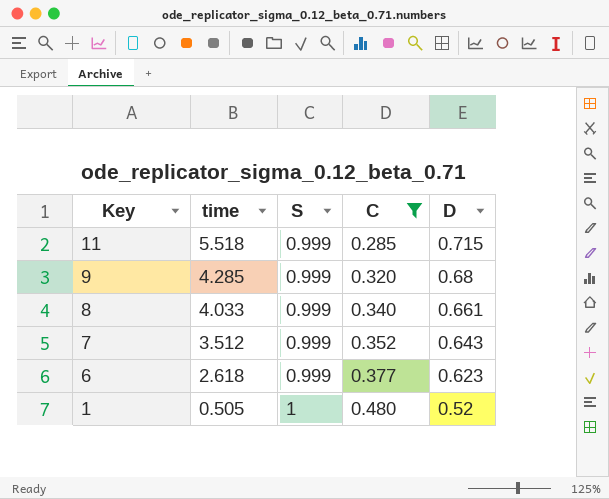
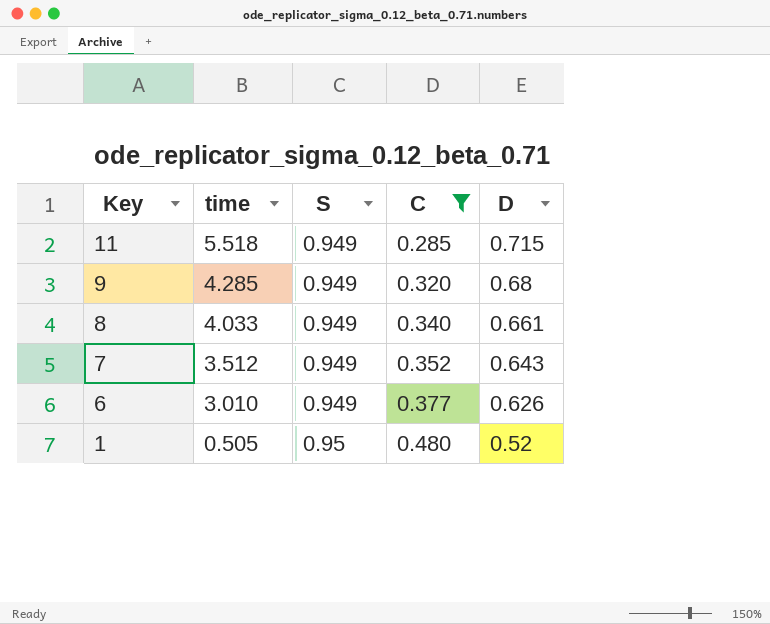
11 | S: 0.999 -> 0.949
9 | S: 0.999 -> 0.949
8 | S: 0.999 -> 0.949
7 | S: 0.999 -> 0.949
6 | time: 2.618 -> 3.010
6 | S: 0.999 -> 0.949
6 | D: 0.623 -> 0.626
1 | S: 1 -> 0.95

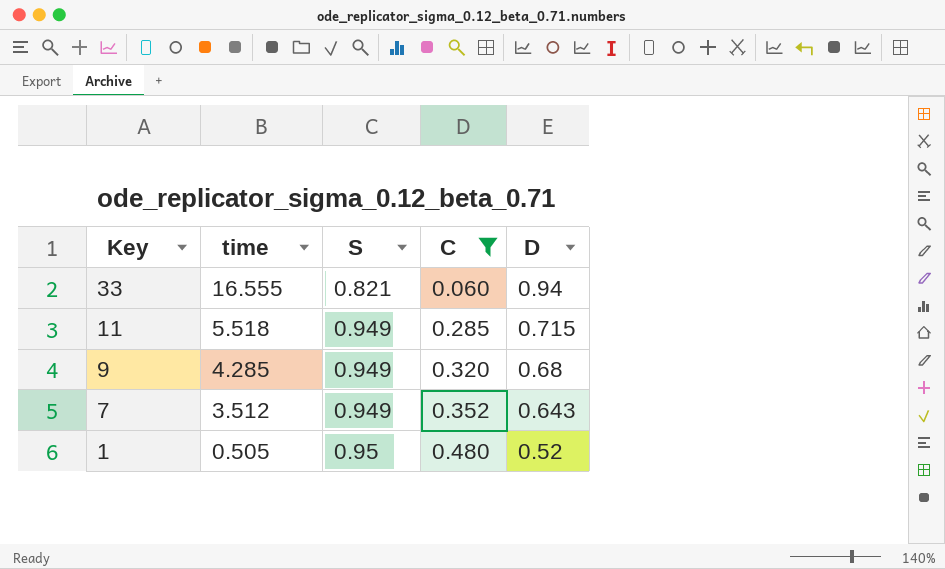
row 8: 4.033 | 0.949 | 0.340 | 0.661 -> none
row 6: 3.010 | 0.949 | 0.377 | 0.626 -> none
row 33: none -> 16.555 | 0.821 | 0.060 | 0.94

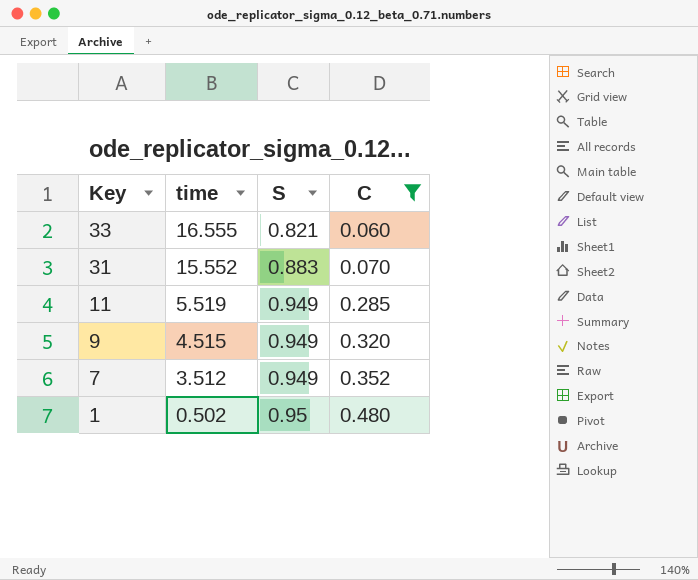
column D | position: 5 -> none
row 31: none -> 15.552 | 0.883 | 0.070
11 | time: 5.518 -> 5.519
9 | time: 4.285 -> 4.515
1 | time: 0.505 -> 0.502

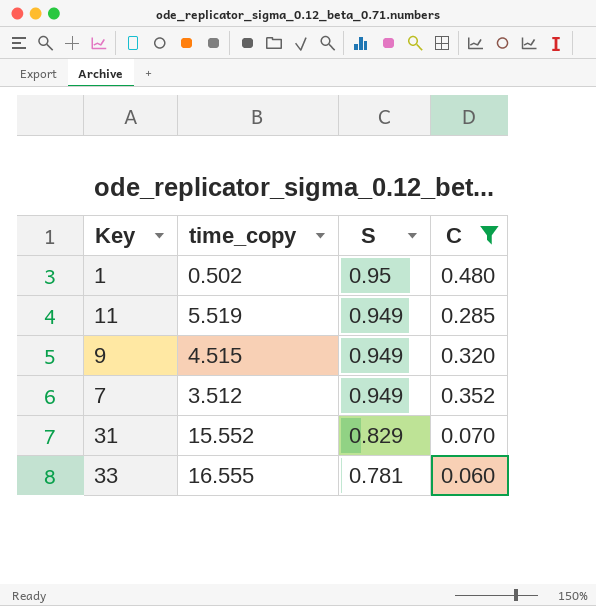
row order: Key descending -> S descending
column name: time -> time_copy
31 | S: 0.883 -> 0.829
33 | S: 0.821 -> 0.781

